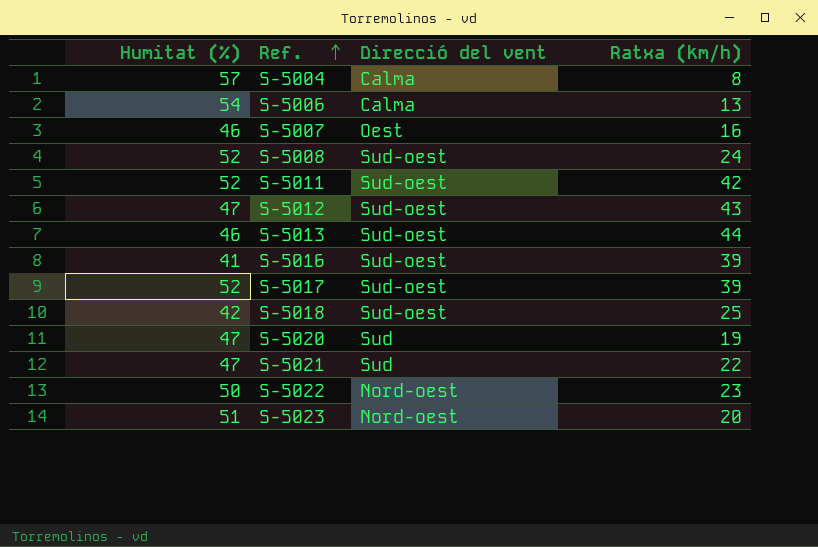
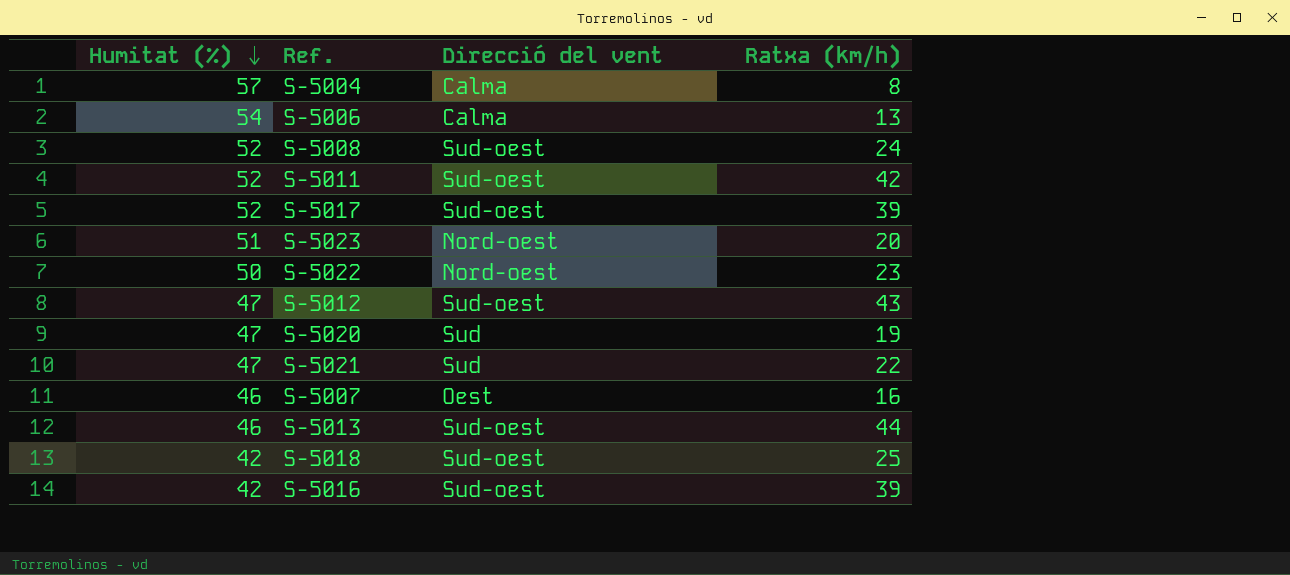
row order: Ref. ascending -> Humitat (%) descending
S-5016 | Humitat (%): 41 -> 42

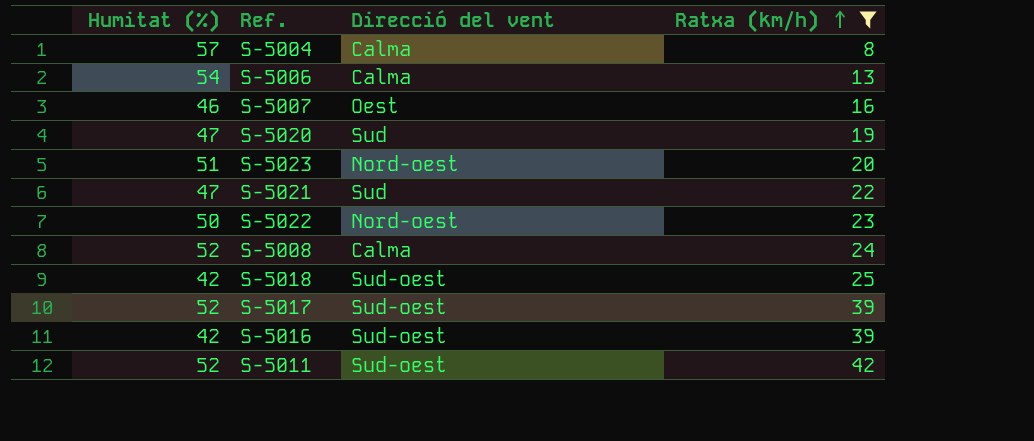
filter: none -> Ratxa (km/h) <= 42
row order: Humitat (%) descending -> Ratxa (km/h) ascending
S-5008 | Direcció del vent: Sud-oest -> Calma

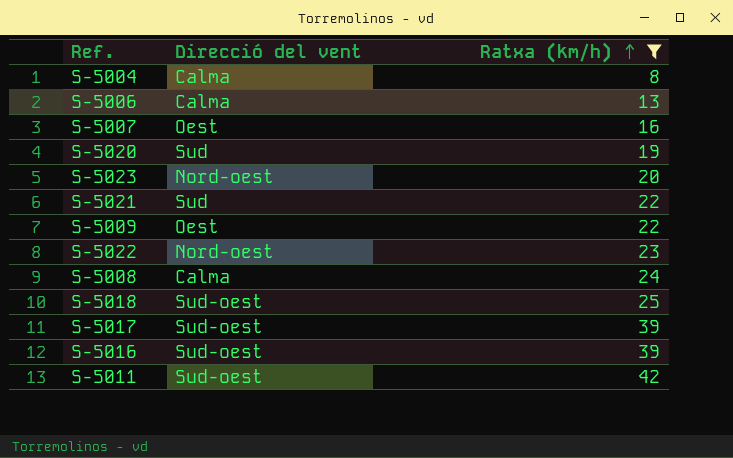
column Humitat (%) | position: 1 -> none
row S-5009: none -> Oest | 22

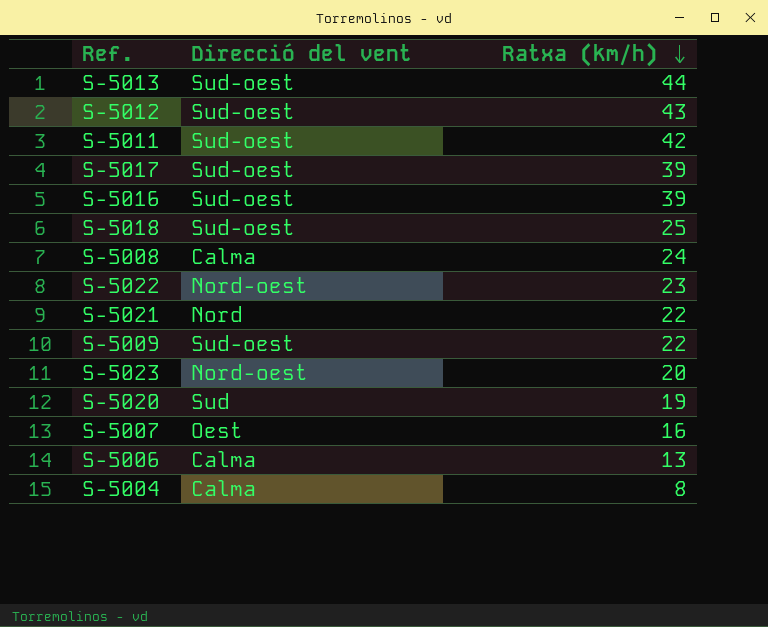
filter: Ratxa (km/h) <= 42 -> none
row order: Ratxa (km/h) ascending -> Ratxa (km/h) descending
S-5021 | Direcció del vent: Sud -> Nord
S-5009 | Direcció del vent: Oest -> Sud-oest

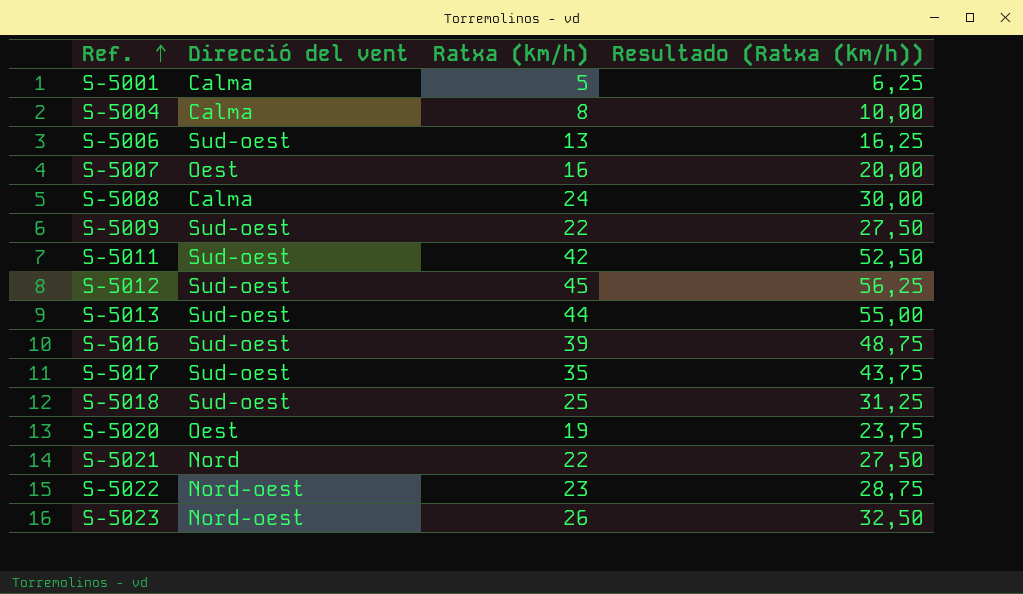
row order: Ratxa (km/h) descending -> Ref. ascending
column Resultado (Ratxa (km/h)) | formula: none -> [Ratxa (km/h)] * 1,25
row S-5001: none -> Calma | 5 | 6,25
S-5006 | Direcció del vent: Calma -> Sud-oest
S-5012 | Ratxa (km/h): 43 -> 45
S-5017 | Ratxa (km/h): 39 -> 35
S-5020 | Direcció del vent: Sud -> Oest
S-5023 | Ratxa (km/h): 20 -> 26

